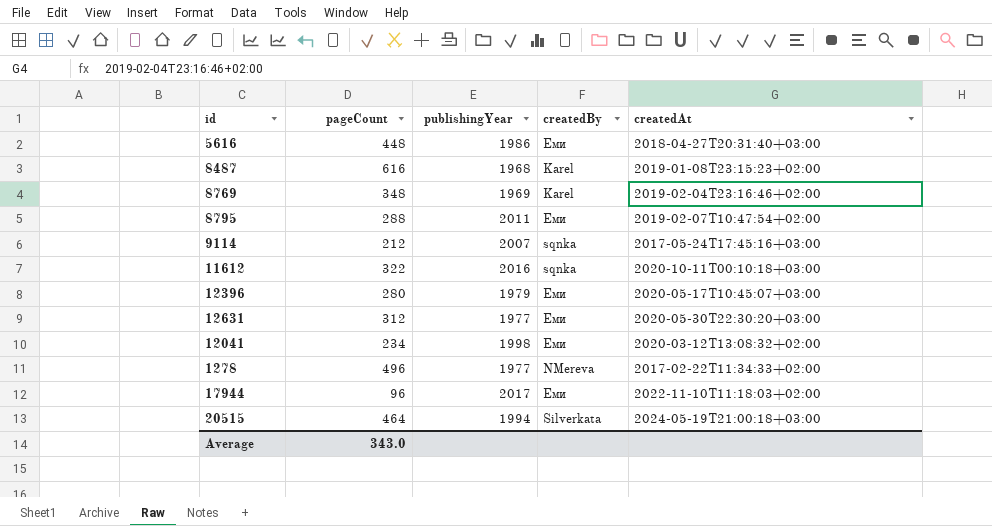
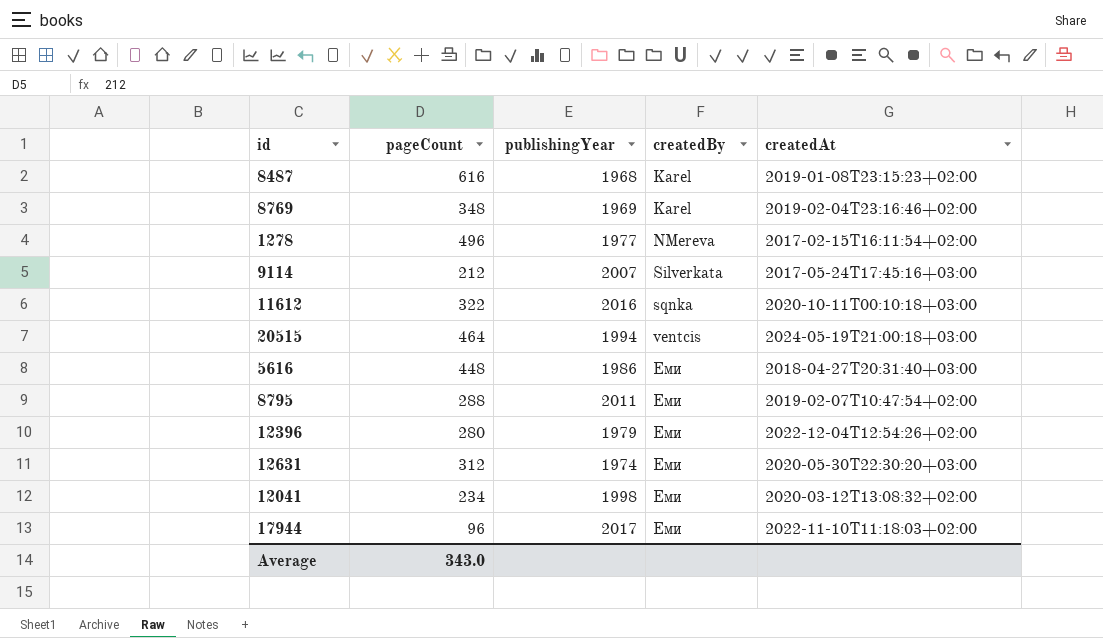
row order: none -> createdBy ascending
1278 | createdAt: 2017-02-22T11:34:33+02:00 -> 2017-02-15T16:11:54+02:00
9114 | createdBy: sqnka -> Silverkata
20515 | createdBy: Silverkata -> ventcis
12396 | createdAt: 2020-05-17T10:45:07+03:00 -> 2022-12-04T12:54:26+02:00
12631 | publishingYear: 1977 -> 1974

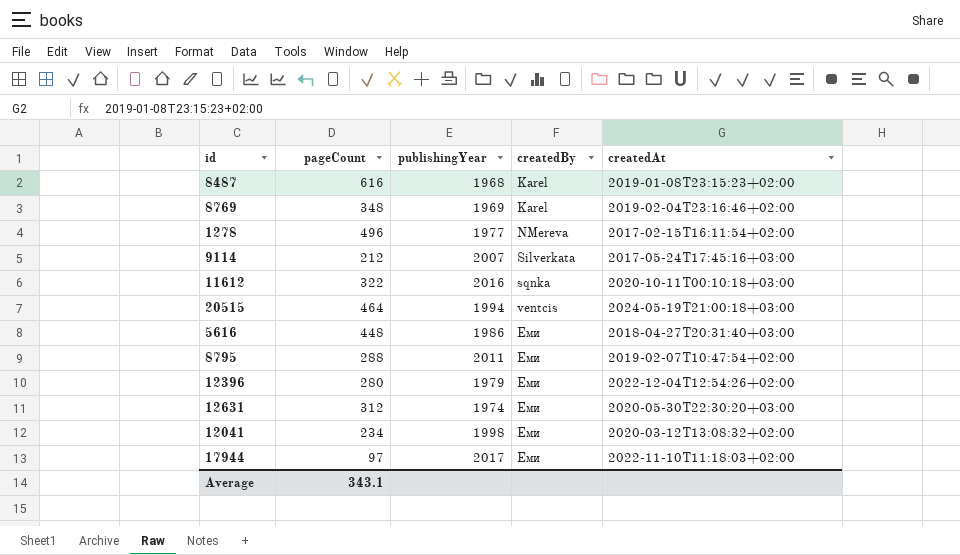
17944 | pageCount: 96 -> 97
Average | pageCount: 343.0 -> 343.1

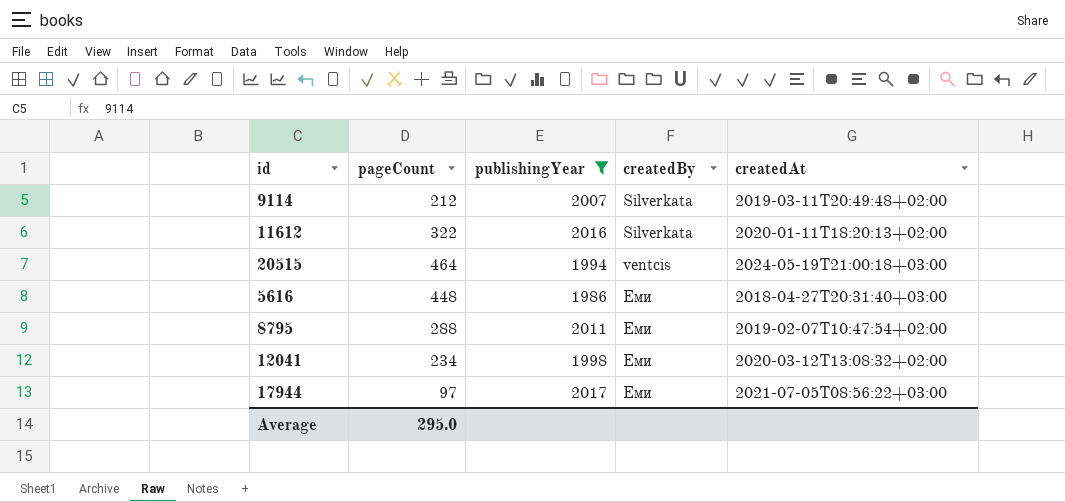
filter: none -> publishingYear >= 1986
9114 | createdAt: 2017-05-24T17:45:16+03:00 -> 2019-03-11T20:49:48+02:00
11612 | createdBy: sqnka -> Silverkata
11612 | createdAt: 2020-10-11T00:10:18+03:00 -> 2020-01-11T18:20:13+02:00
17944 | createdAt: 2022-11-10T11:18:03+02:00 -> 2021-07-05T08:56:22+03:00
Average | pageCount: 343.1 -> 295.0

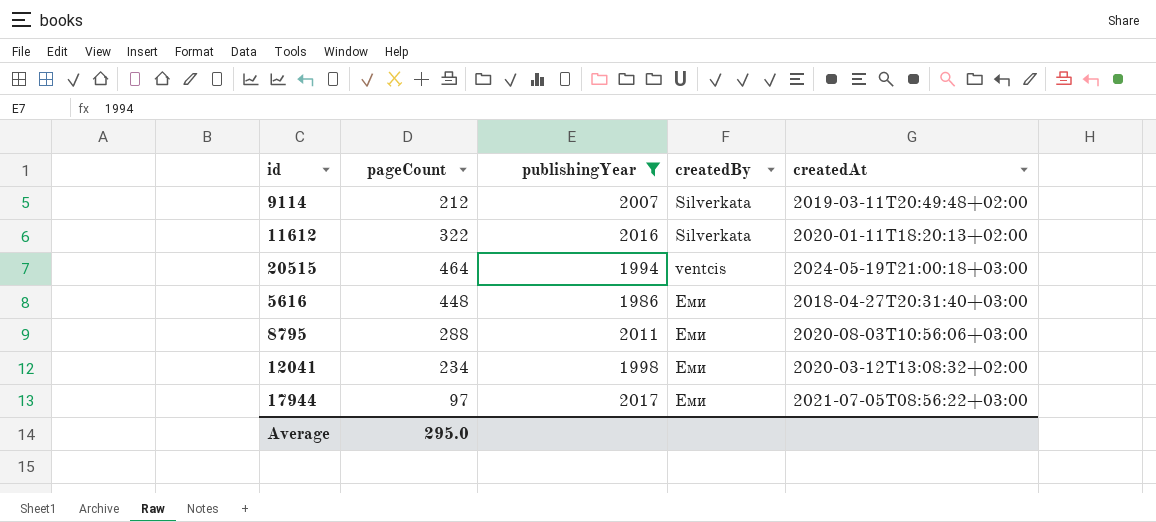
8795 | createdAt: 2019-02-07T10:47:54+02:00 -> 2020-08-03T10:56:06+03:00

